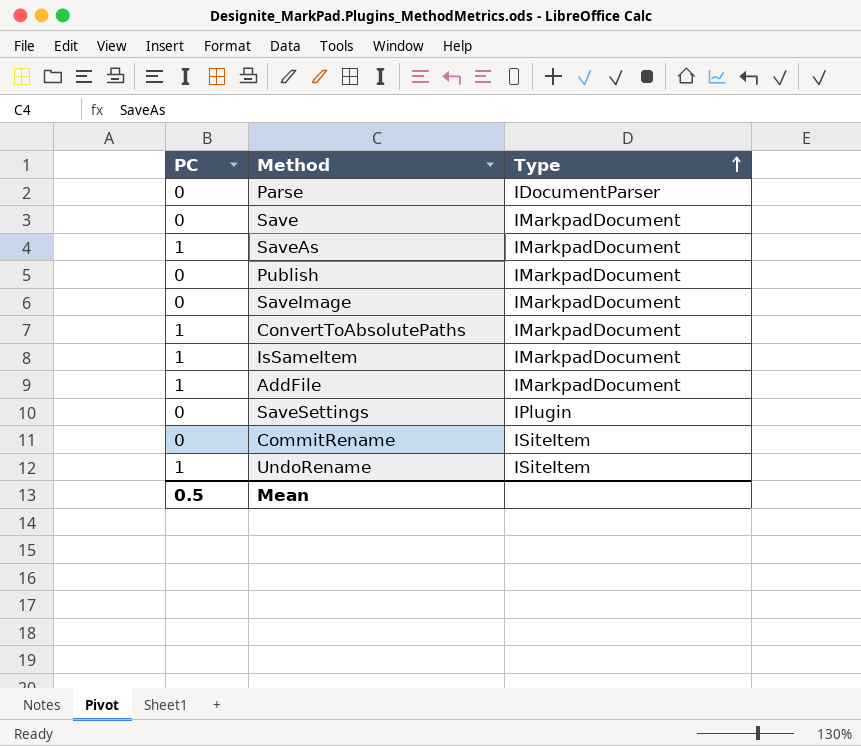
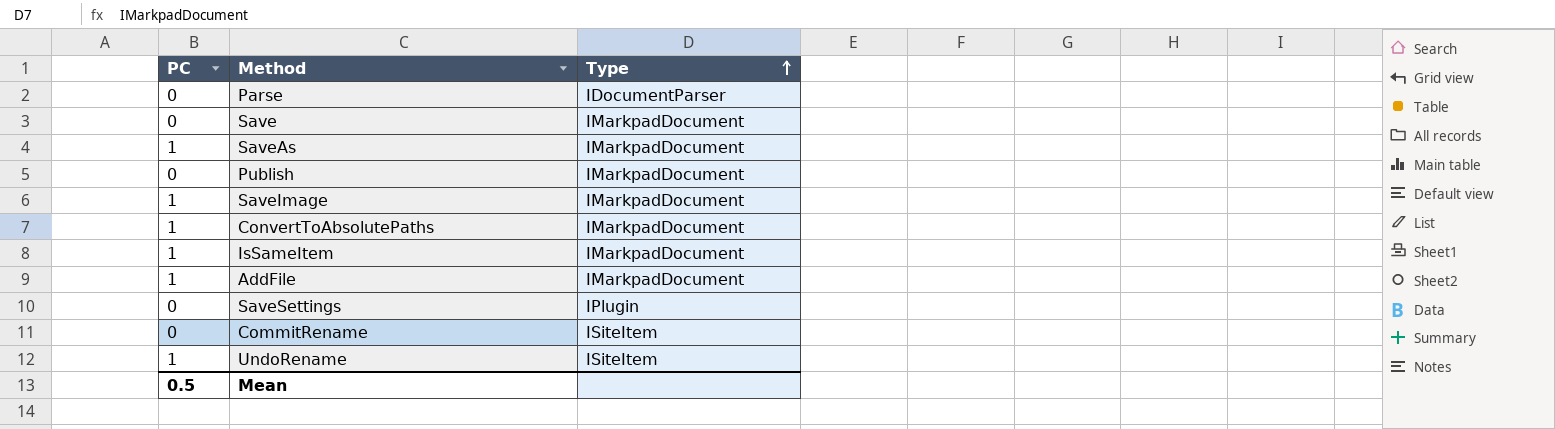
SaveImage | PC: 0 -> 1

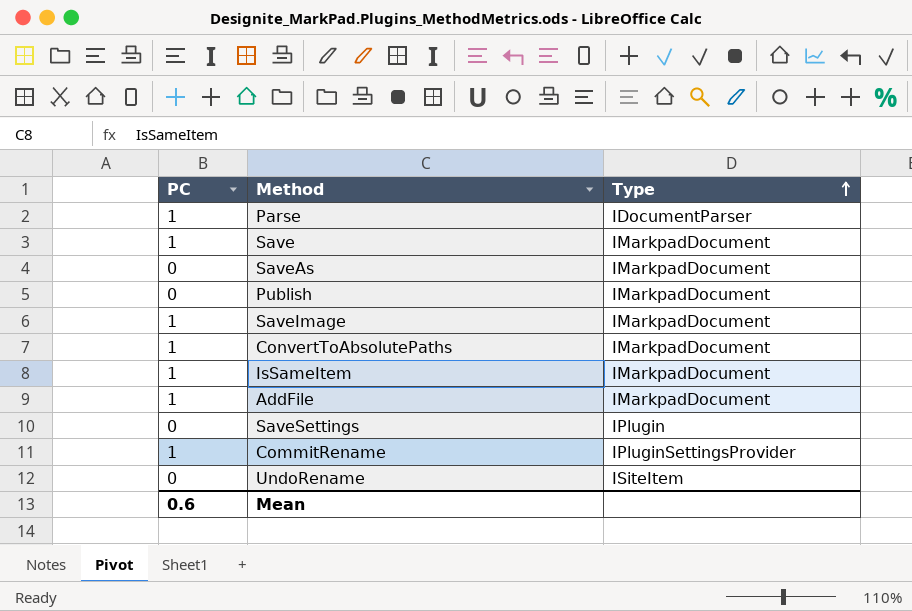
Parse | PC: 0 -> 1
Save | PC: 0 -> 1
SaveAs | PC: 1 -> 0
CommitRename | PC: 0 -> 1
CommitRename | Type: ISiteItem -> IPluginSettingsProvider
UndoRename | PC: 1 -> 0
Mean | PC: 0.5 -> 0.6

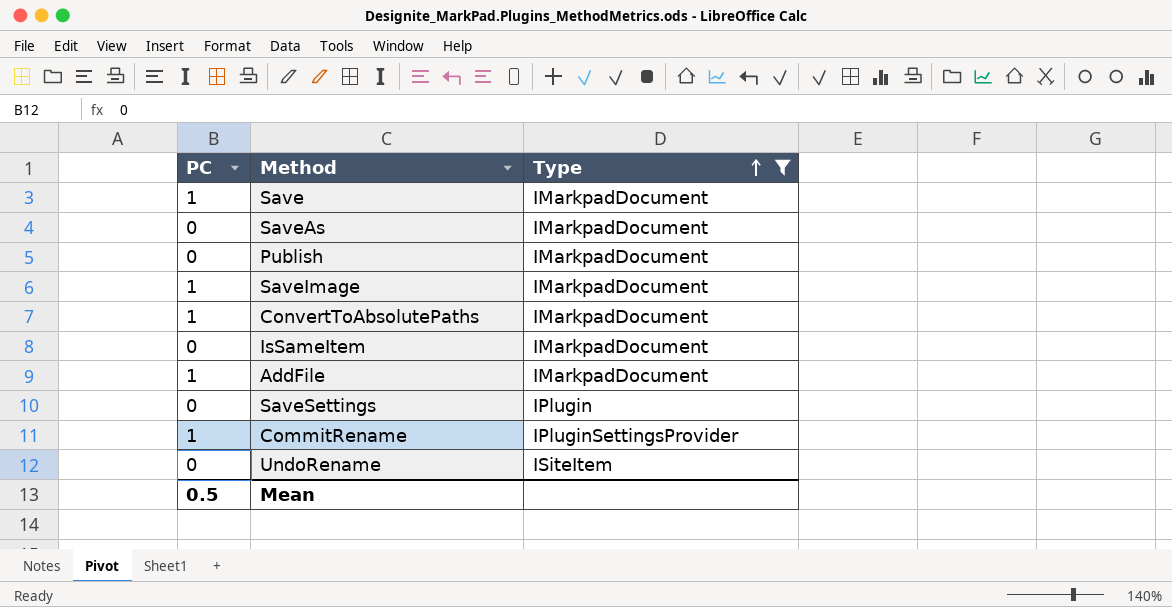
filter: none -> Type != IDocumentParser
IsSameItem | PC: 1 -> 0
Mean | PC: 0.6 -> 0.5

